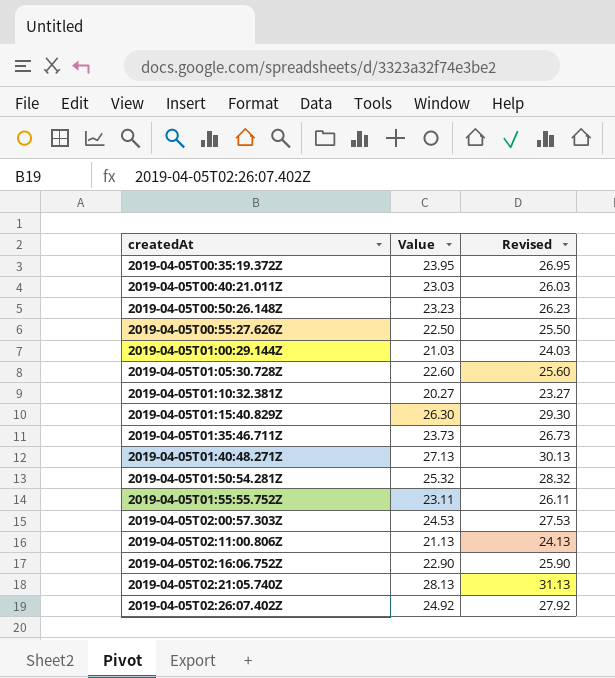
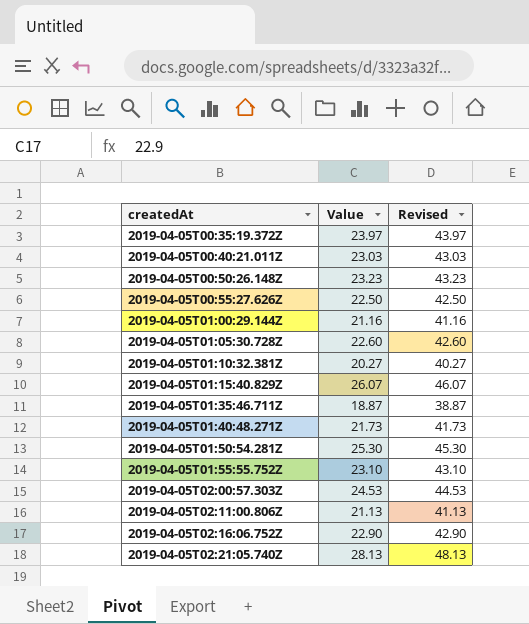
column Revised | formula: [Value] + 3 -> [Value] + 20
row 2019-04-05T02:26:07.402Z: 24.92 | 27.92 -> none
2019-04-05T00:35:19.372Z | Value: 23.95 -> 23.97
2019-04-05T01:00:29.144Z | Value: 21.03 -> 21.16
2019-04-05T01:15:40.829Z | Value: 26.30 -> 26.07
2019-04-05T01:35:46.711Z | Value: 23.73 -> 18.87
2019-04-05T01:40:48.271Z | Value: 27.13 -> 21.73
2019-04-05T01:50:54.281Z | Value: 25.32 -> 25.30
2019-04-05T01:55:55.752Z | Value: 23.11 -> 23.10

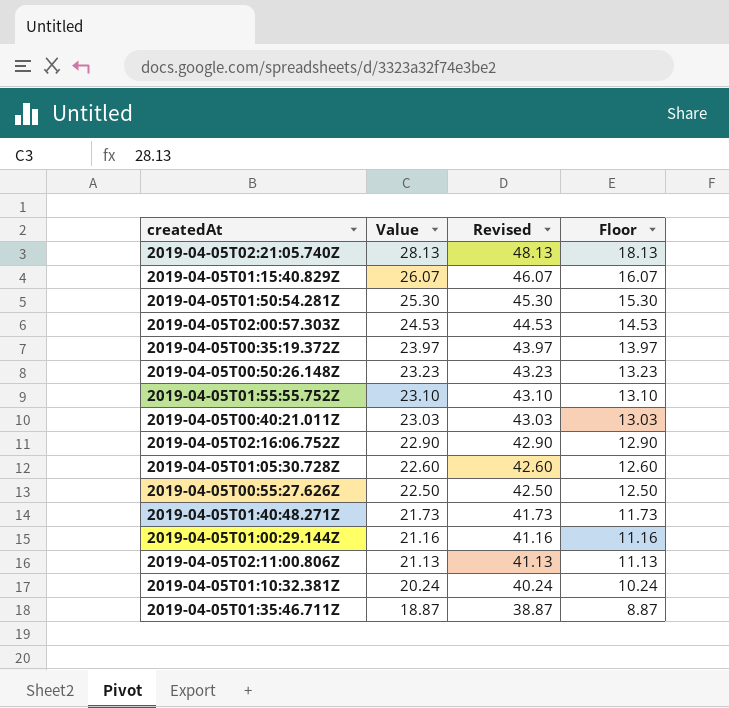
row order: createdAt ascending -> Value descending
column Floor | formula: none -> [Value] - 10
2019-04-05T01:10:32.381Z | Value: 20.27 -> 20.24
2019-04-05T01:10:32.381Z | Revised: 40.27 -> 40.24

